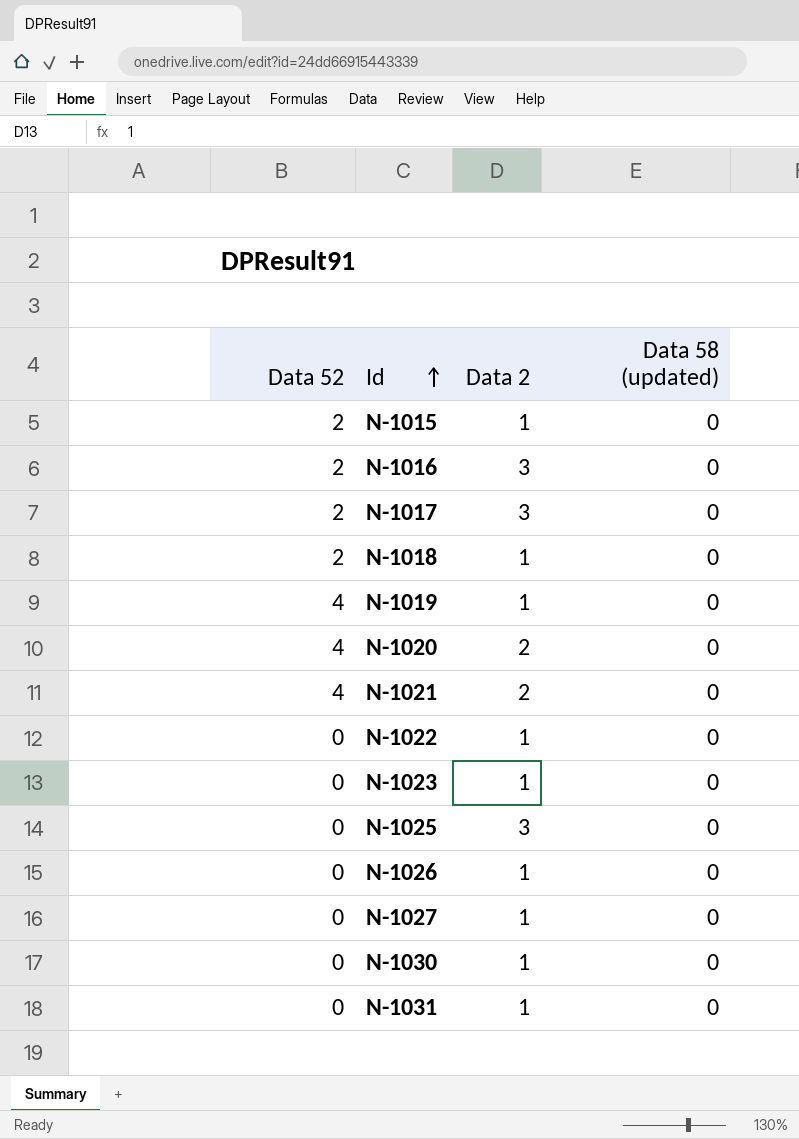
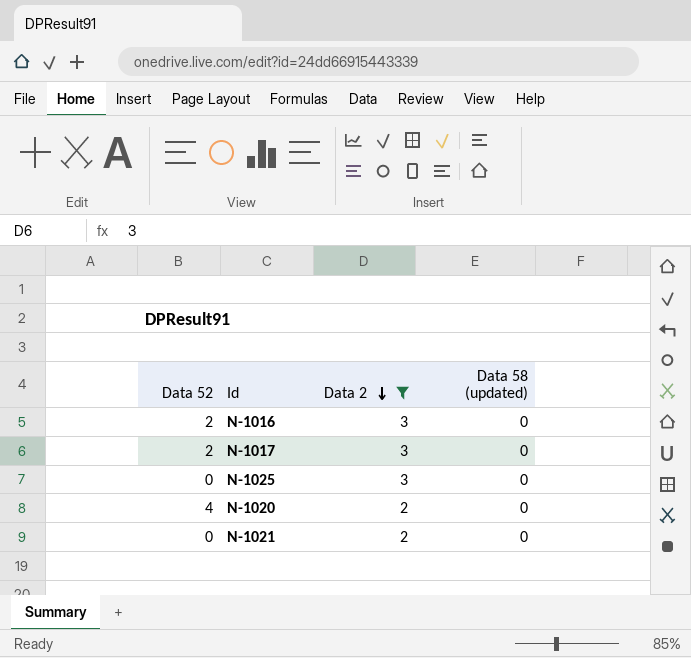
filter: none -> Data 2 != 1
row order: Id ascending -> Data 2 descending
N-1021 | Data 52: 4 -> 0

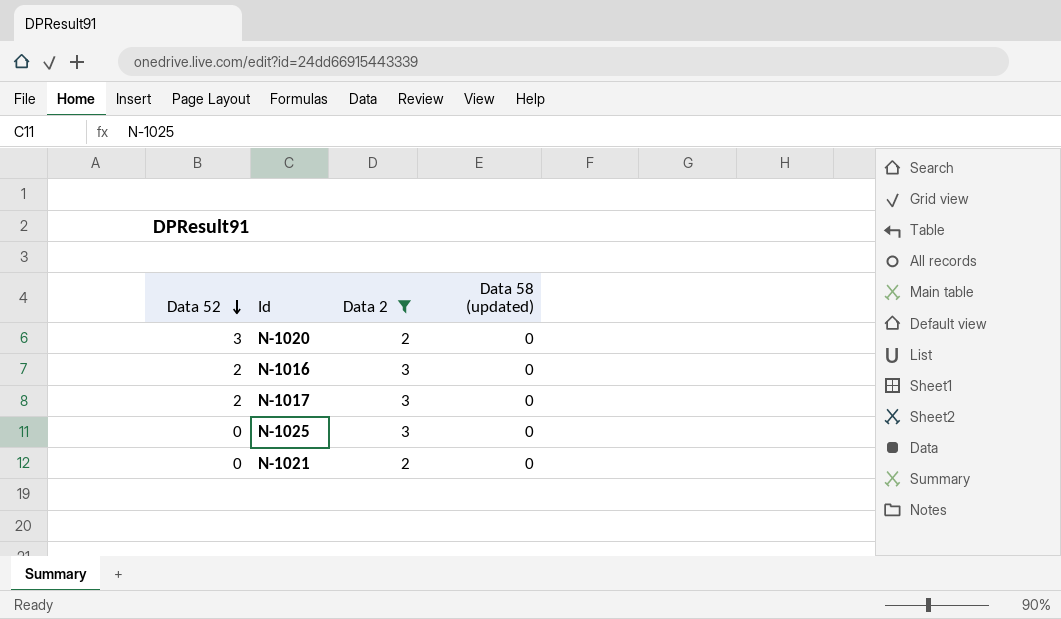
row order: Data 2 descending -> Data 52 descending
N-1020 | Data 52: 4 -> 3

